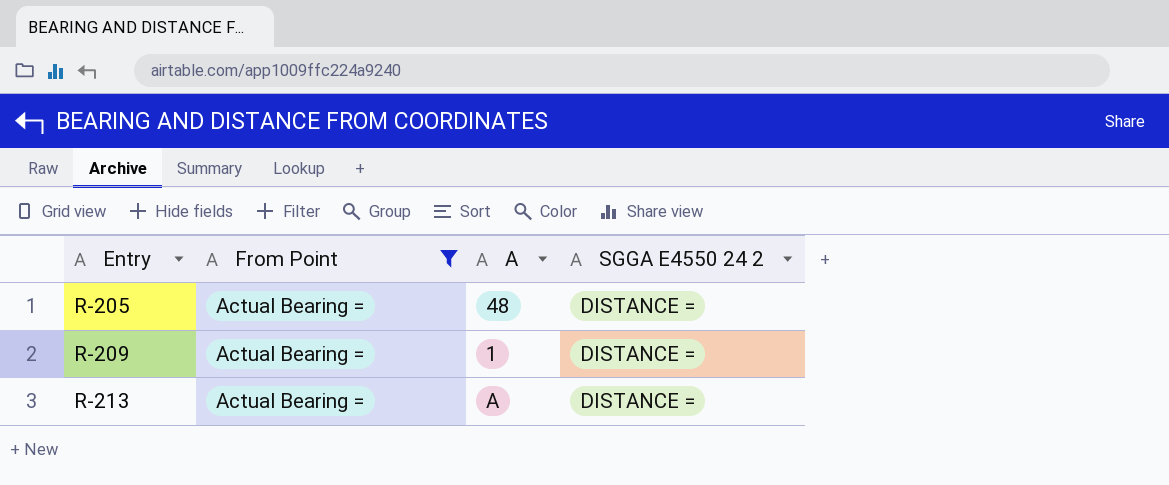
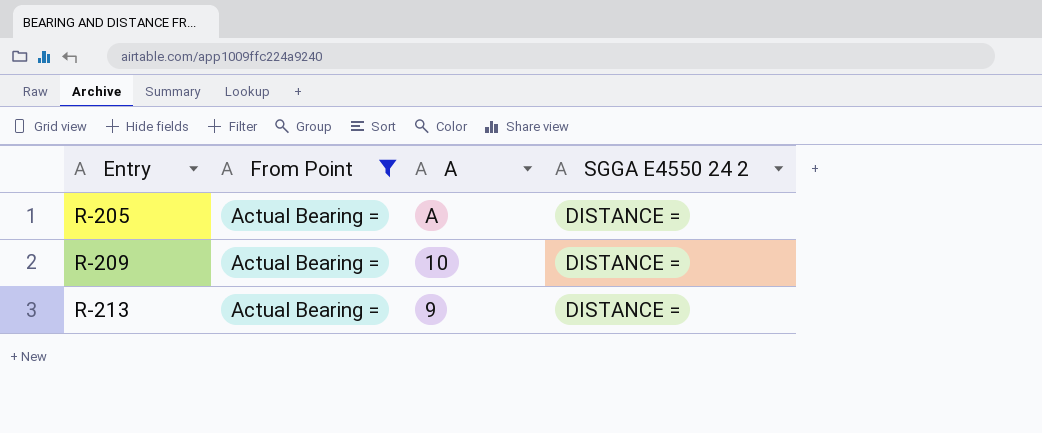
R-205 | A: 48 -> A
R-209 | A: 1 -> 10
R-213 | A: A -> 9

